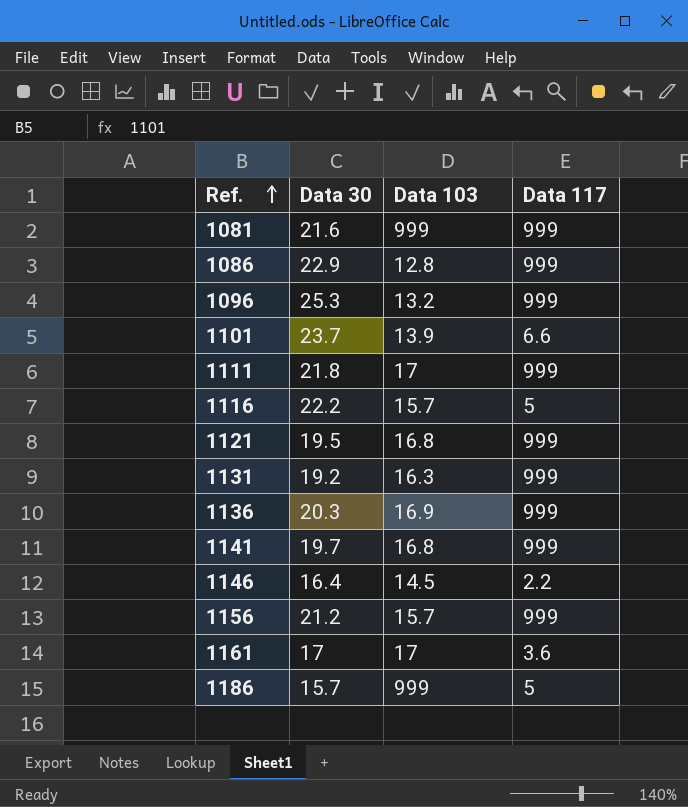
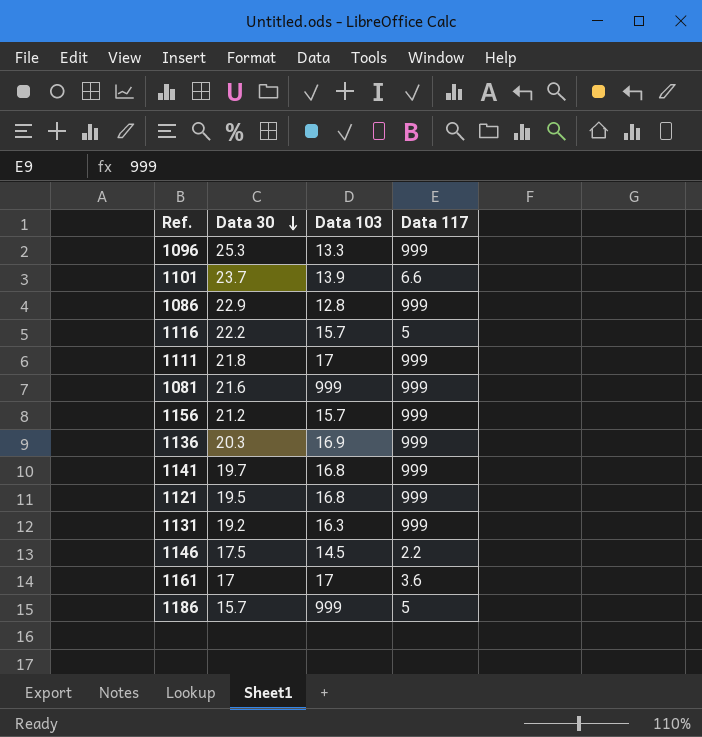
row order: Ref. ascending -> Data 30 descending
1096 | Data 103: 13.2 -> 13.3
1146 | Data 30: 16.4 -> 17.5

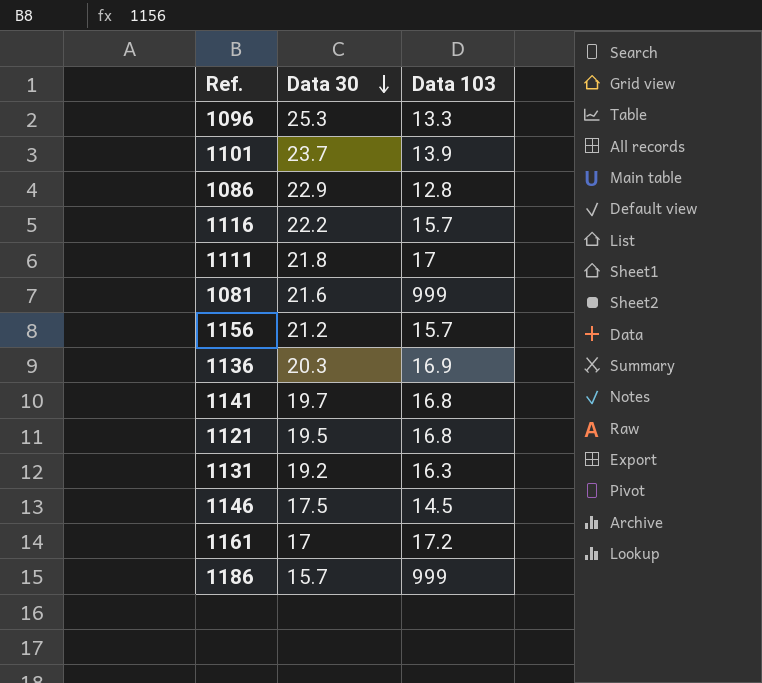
column Data 117 | position: 4 -> none
1161 | Data 103: 17 -> 17.2

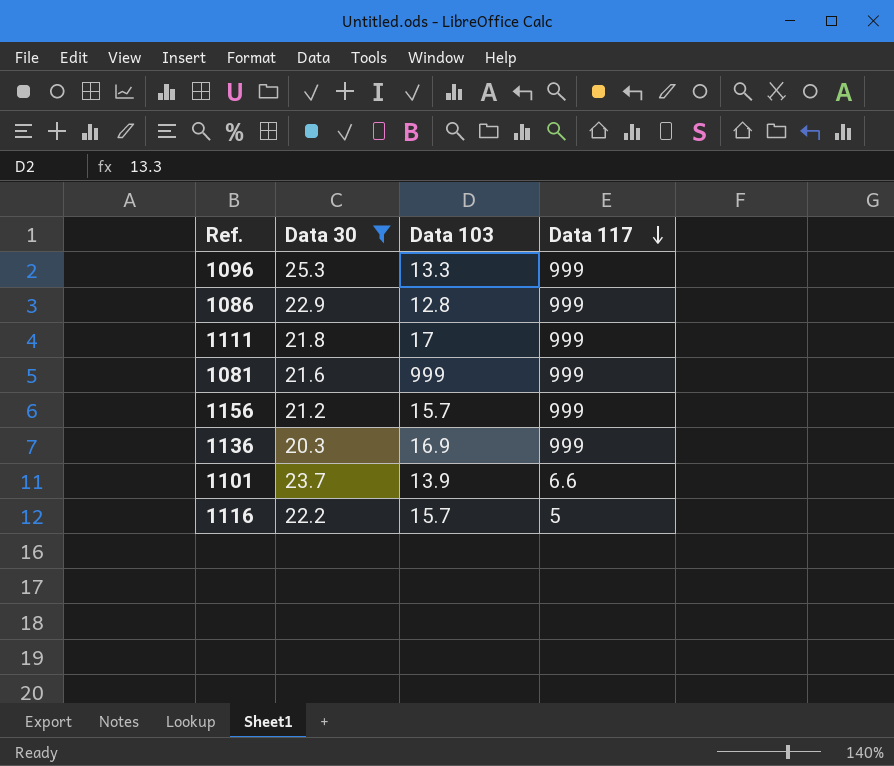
filter: none -> Data 30 >= 20.3
row order: Data 30 descending -> Data 117 descending
column Data 117 | position: none -> 4

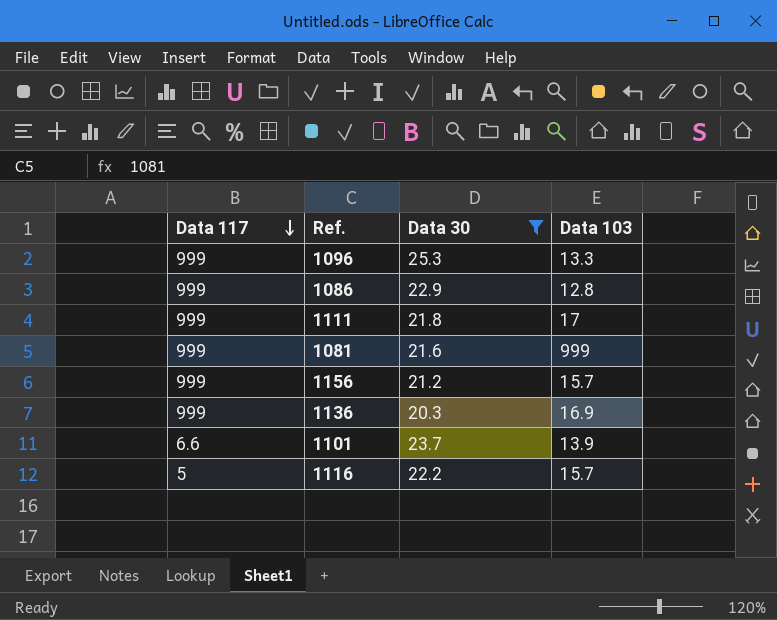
column Data 117 | position: 4 -> 1

